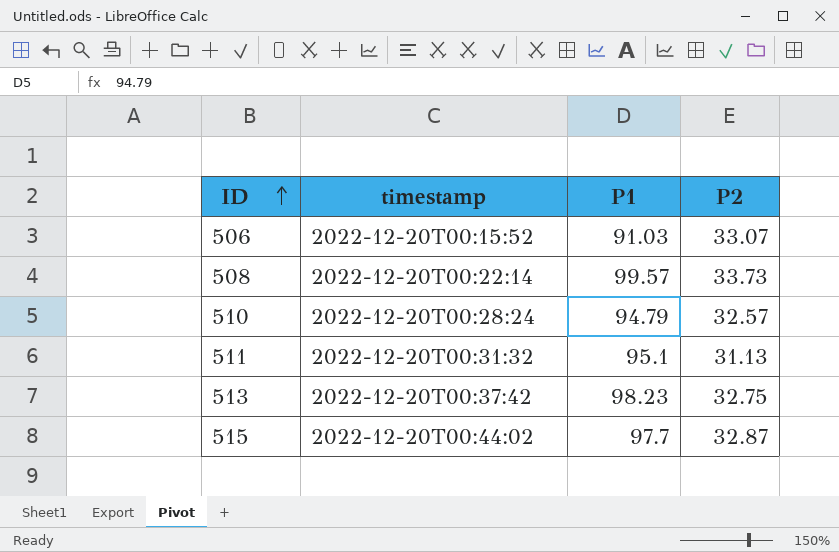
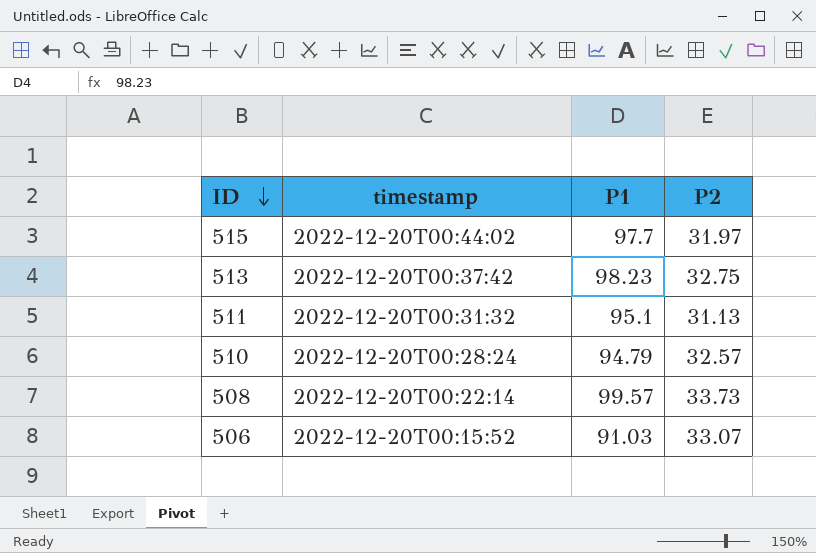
row order: ID ascending -> ID descending
515 | P2: 32.87 -> 31.97

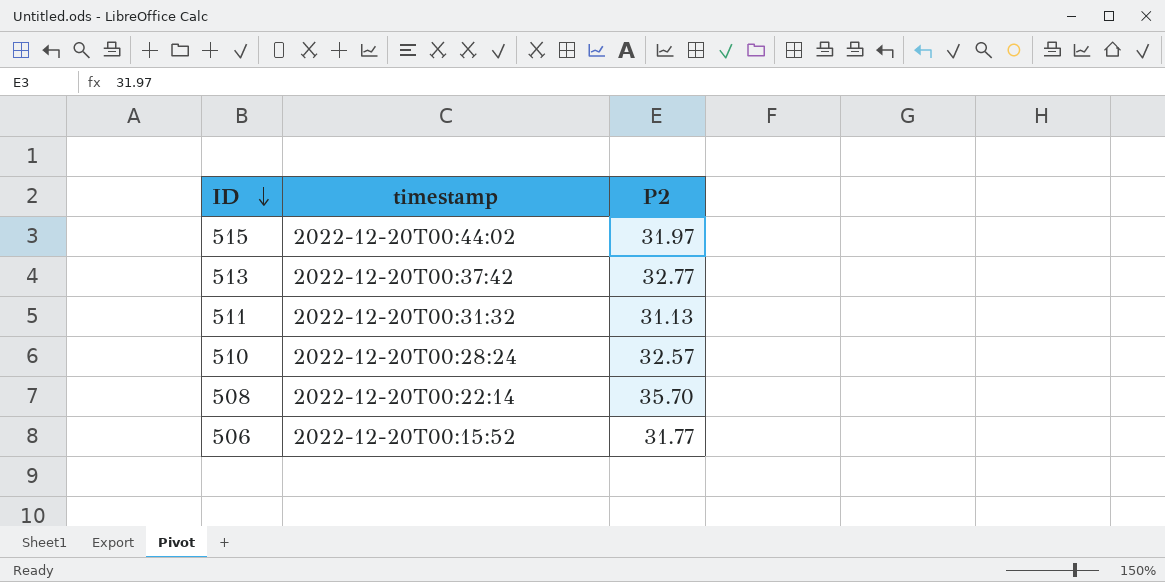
column P1 | position: 3 -> none
513 | P2: 32.75 -> 32.77
508 | P2: 33.73 -> 35.70
506 | P2: 33.07 -> 31.77

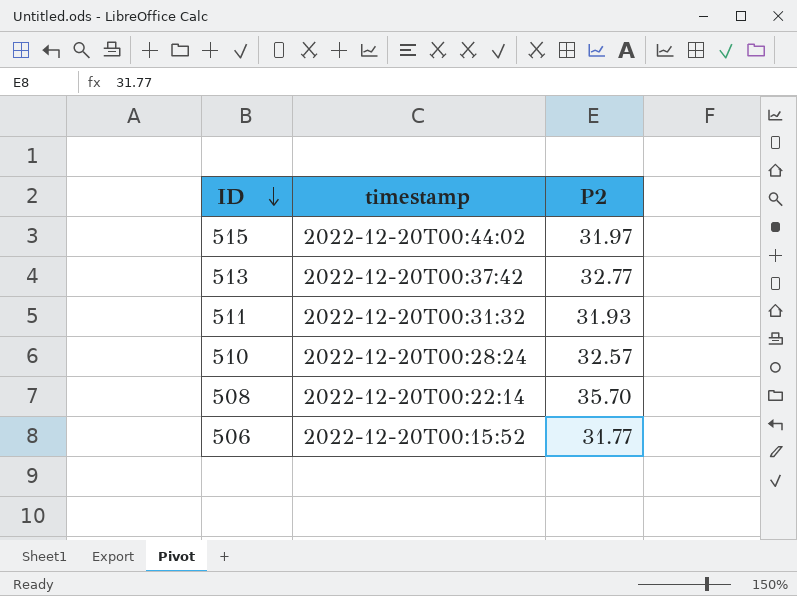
511 | P2: 31.13 -> 31.93

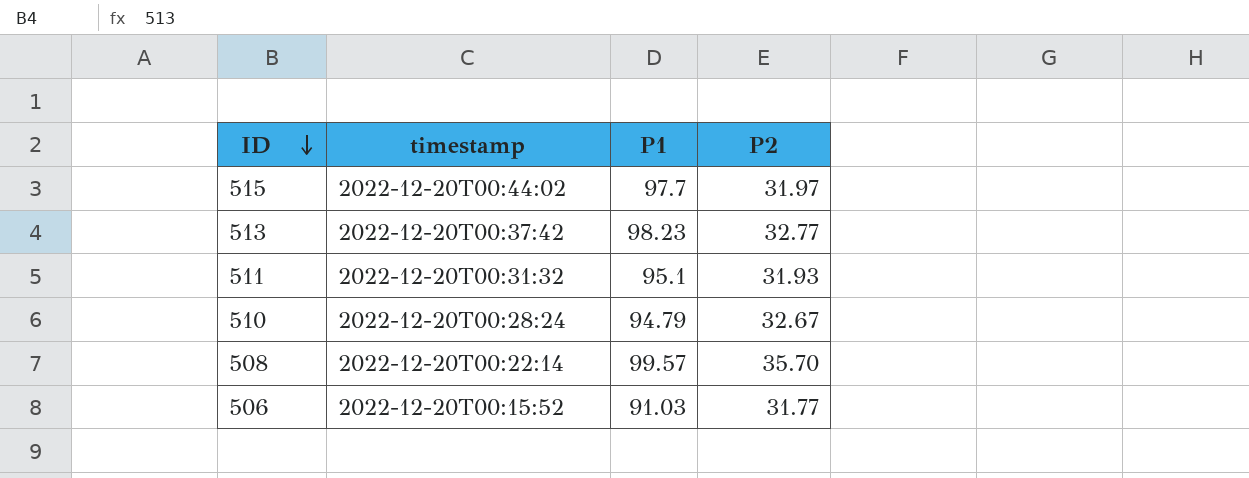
column P1 | position: none -> 3
510 | P2: 32.57 -> 32.67

